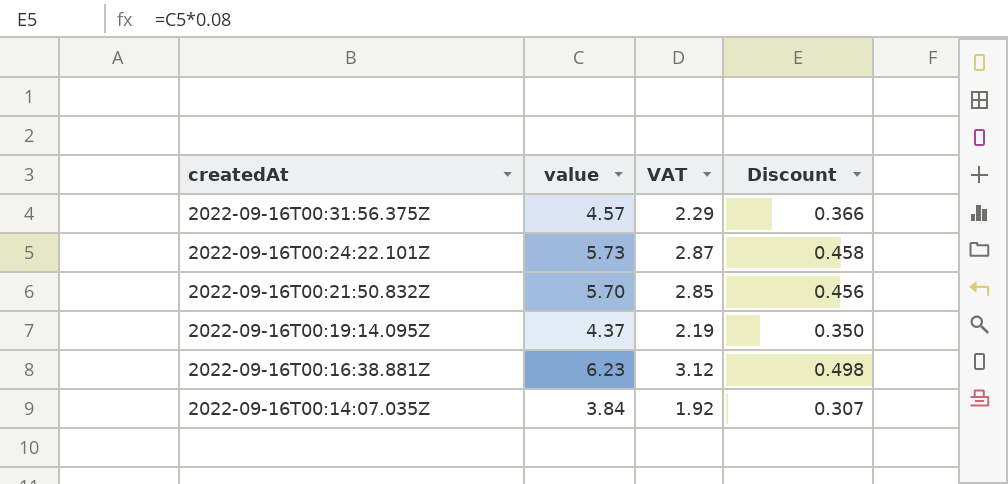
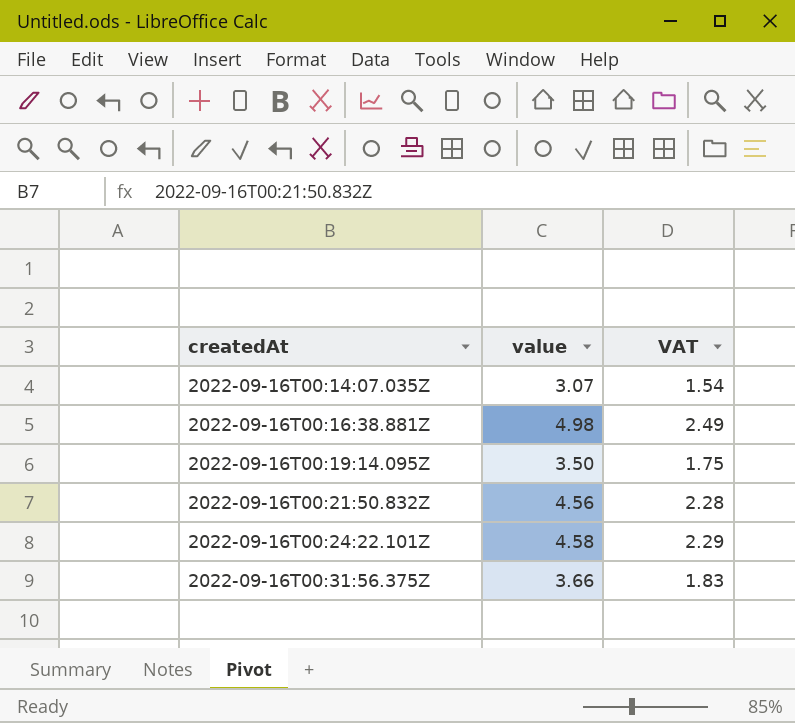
row order: createdAt descending -> createdAt ascending
column Discount | formula: [value] * 0.08 -> none
2022-09-16T00:14:07.035Z | value: 3.84 -> 3.07
2022-09-16T00:14:07.035Z | VAT: 1.92 -> 1.54
2022-09-16T00:16:38.881Z | value: 6.23 -> 4.98
2022-09-16T00:16:38.881Z | VAT: 3.12 -> 2.49
2022-09-16T00:19:14.095Z | value: 4.37 -> 3.50
2022-09-16T00:19:14.095Z | VAT: 2.19 -> 1.75
2022-09-16T00:21:50.832Z | value: 5.70 -> 4.56
2022-09-16T00:21:50.832Z | VAT: 2.85 -> 2.28
2022-09-16T00:24:22.101Z | value: 5.73 -> 4.58
2022-09-16T00:24:22.101Z | VAT: 2.87 -> 2.29
2022-09-16T00:31:56.375Z | value: 4.57 -> 3.66
2022-09-16T00:31:56.375Z | VAT: 2.29 -> 1.83

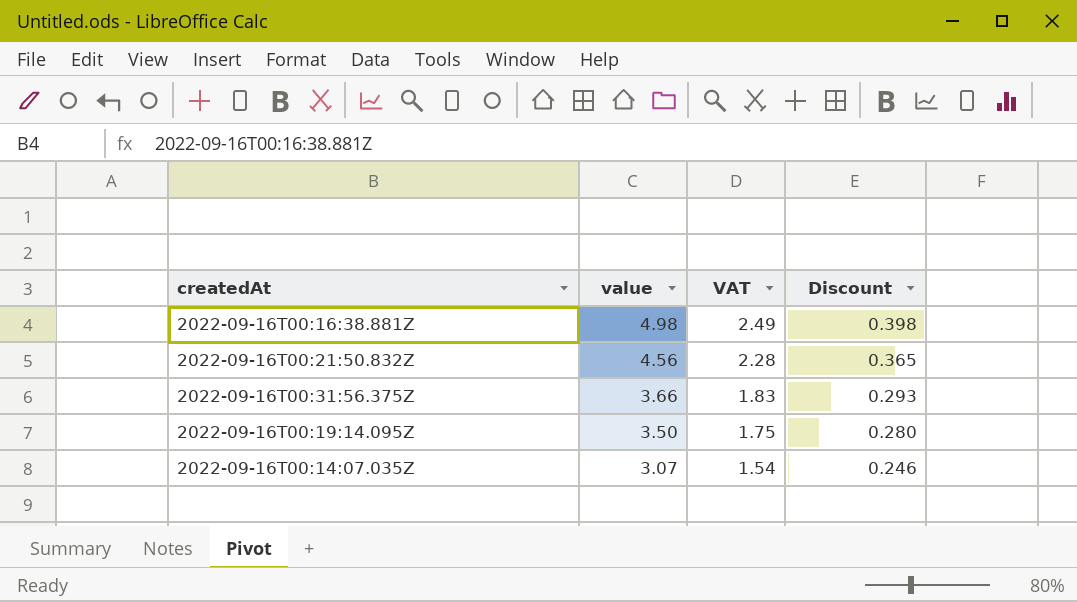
row order: createdAt ascending -> value descending
column Discount | formula: none -> [value] * 0.08
row 2022-09-16T00:24:22.101Z: 4.58 | 2.29 -> none

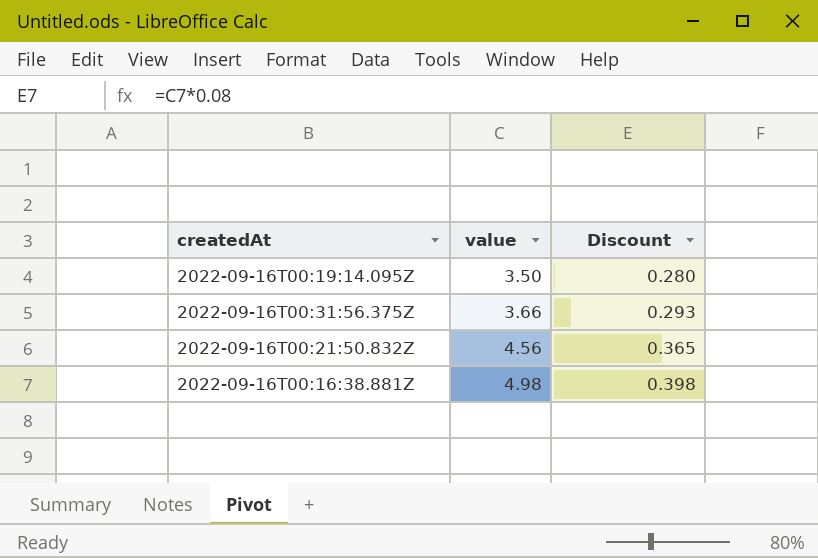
row order: value descending -> value ascending
column VAT | formula: [value] * 0.5 -> none
row 2022-09-16T00:14:07.035Z: 3.07 | 1.54 | 0.246 -> none

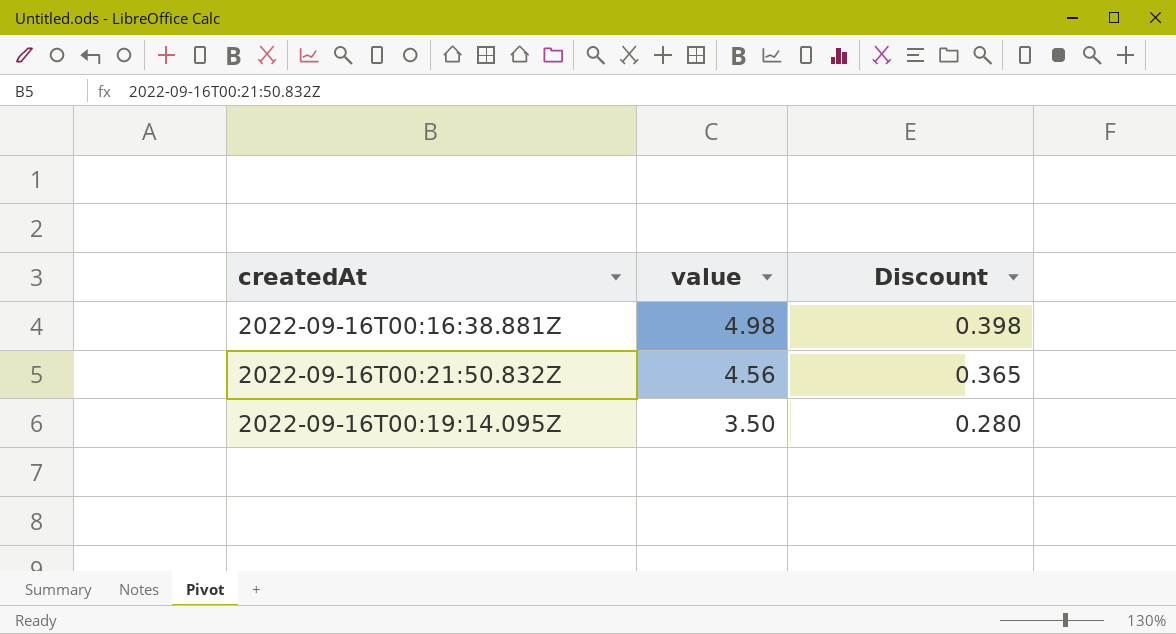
row order: value ascending -> value descending
row 2022-09-16T00:31:56.375Z: 3.66 | 0.293 -> none

